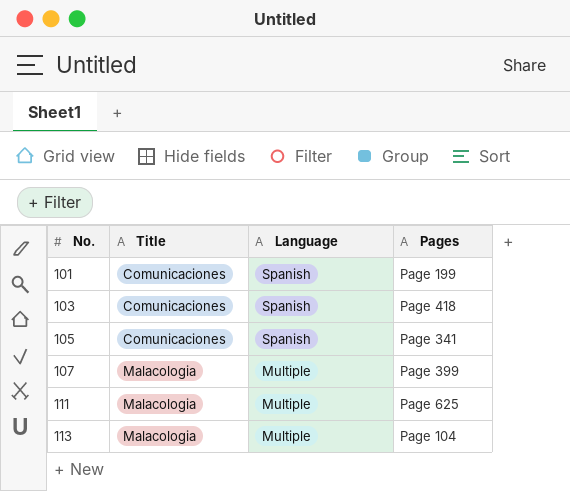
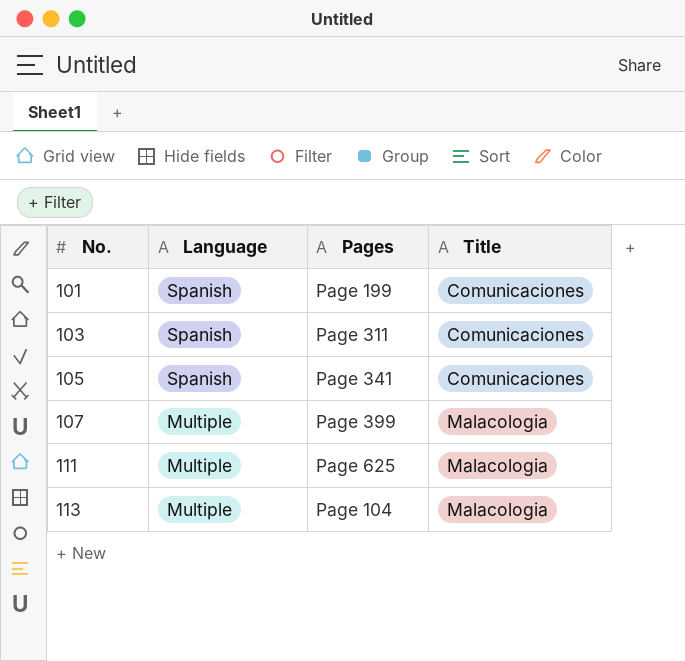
column Title | position: 2 -> 4
103 | Pages: Page 418 -> Page 311

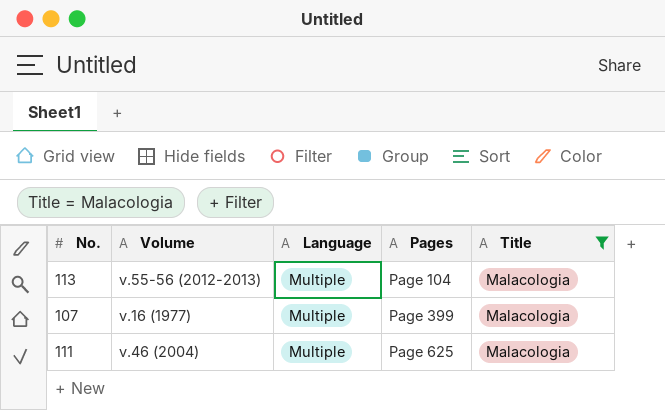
filter: none -> Title = Malacologia
row order: No. ascending -> Pages ascending
column Volume | position: none -> 2

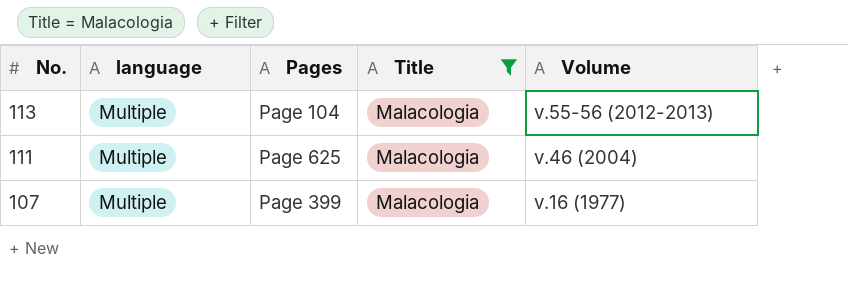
row order: Pages ascending -> No. descending
column name: Language -> language
column Volume | position: 2 -> 5

